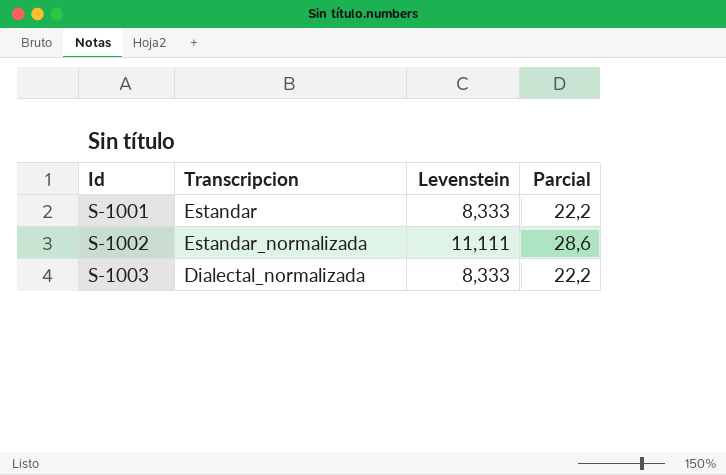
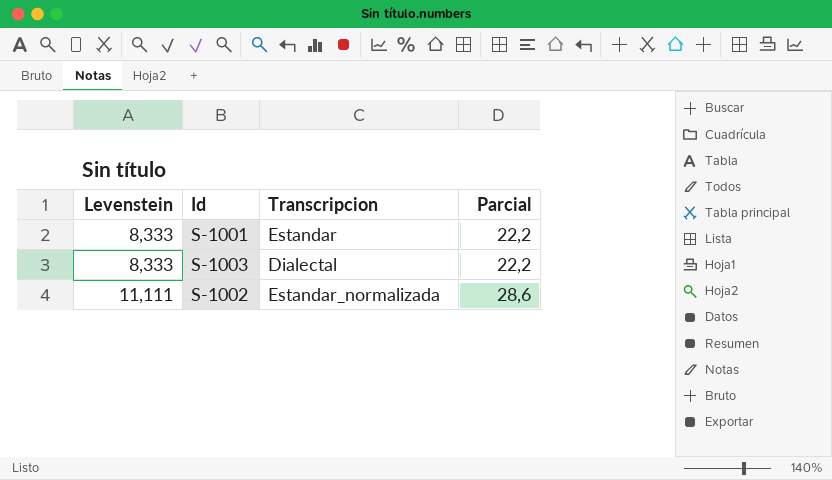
row order: Id ascending -> Levenstein ascending
column Levenstein | position: 3 -> 1
S-1003 | Transcripcion: Dialectal_normalizada -> Dialectal

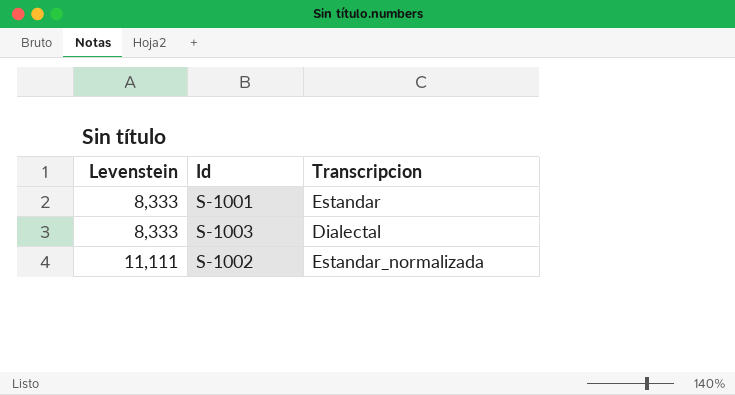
column Parcial | position: 4 -> none

